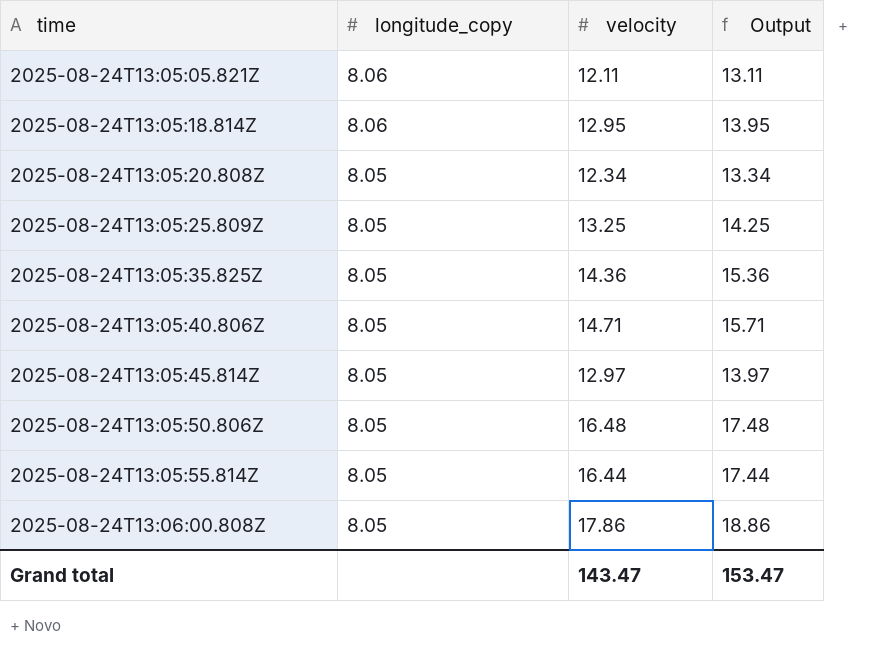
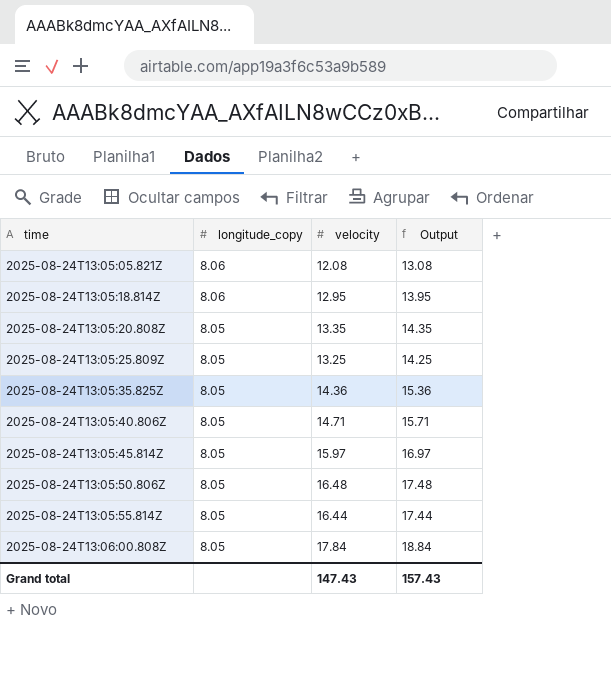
2025-08-24T13:05:05.821Z | velocity: 12.11 -> 12.08
2025-08-24T13:05:05.821Z | Output: 13.11 -> 13.08
2025-08-24T13:05:20.808Z | velocity: 12.34 -> 13.35
2025-08-24T13:05:20.808Z | Output: 13.34 -> 14.35
2025-08-24T13:05:45.814Z | velocity: 12.97 -> 15.97
2025-08-24T13:05:45.814Z | Output: 13.97 -> 16.97
2025-08-24T13:06:00.808Z | velocity: 17.86 -> 17.84
2025-08-24T13:06:00.808Z | Output: 18.86 -> 18.84
Grand total | velocity: 143.47 -> 147.43
Grand total | Output: 153.47 -> 157.43

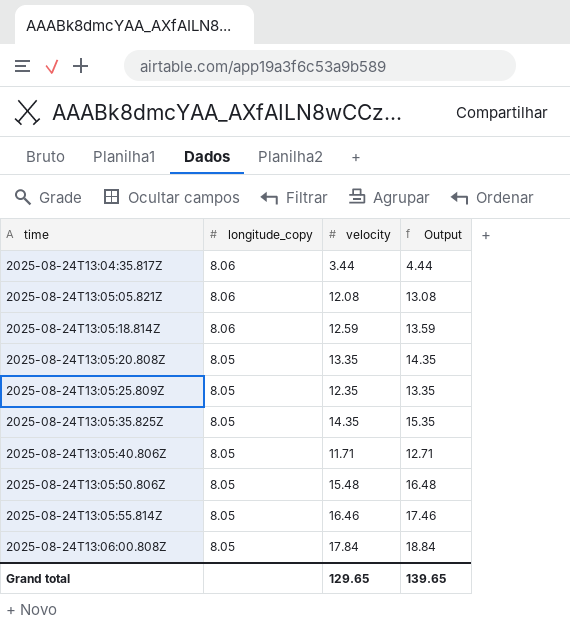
row 2025-08-24T13:05:45.814Z: 8.05 | 15.97 | 16.97 -> none
row 2025-08-24T13:04:35.817Z: none -> 8.06 | 3.44 | 4.44
2025-08-24T13:05:18.814Z | velocity: 12.95 -> 12.59
2025-08-24T13:05:18.814Z | Output: 13.95 -> 13.59
2025-08-24T13:05:25.809Z | velocity: 13.25 -> 12.35
2025-08-24T13:05:25.809Z | Output: 14.25 -> 13.35
2025-08-24T13:05:35.825Z | velocity: 14.36 -> 14.35
2025-08-24T13:05:35.825Z | Output: 15.36 -> 15.35
2025-08-24T13:05:40.806Z | velocity: 14.71 -> 11.71
2025-08-24T13:05:40.806Z | Output: 15.71 -> 12.71
2025-08-24T13:05:50.806Z | velocity: 16.48 -> 15.48
2025-08-24T13:05:50.806Z | Output: 17.48 -> 16.48
2025-08-24T13:05:55.814Z | velocity: 16.44 -> 16.46
2025-08-24T13:05:55.814Z | Output: 17.44 -> 17.46
Grand total | velocity: 147.43 -> 129.65
Grand total | Output: 157.43 -> 139.65

